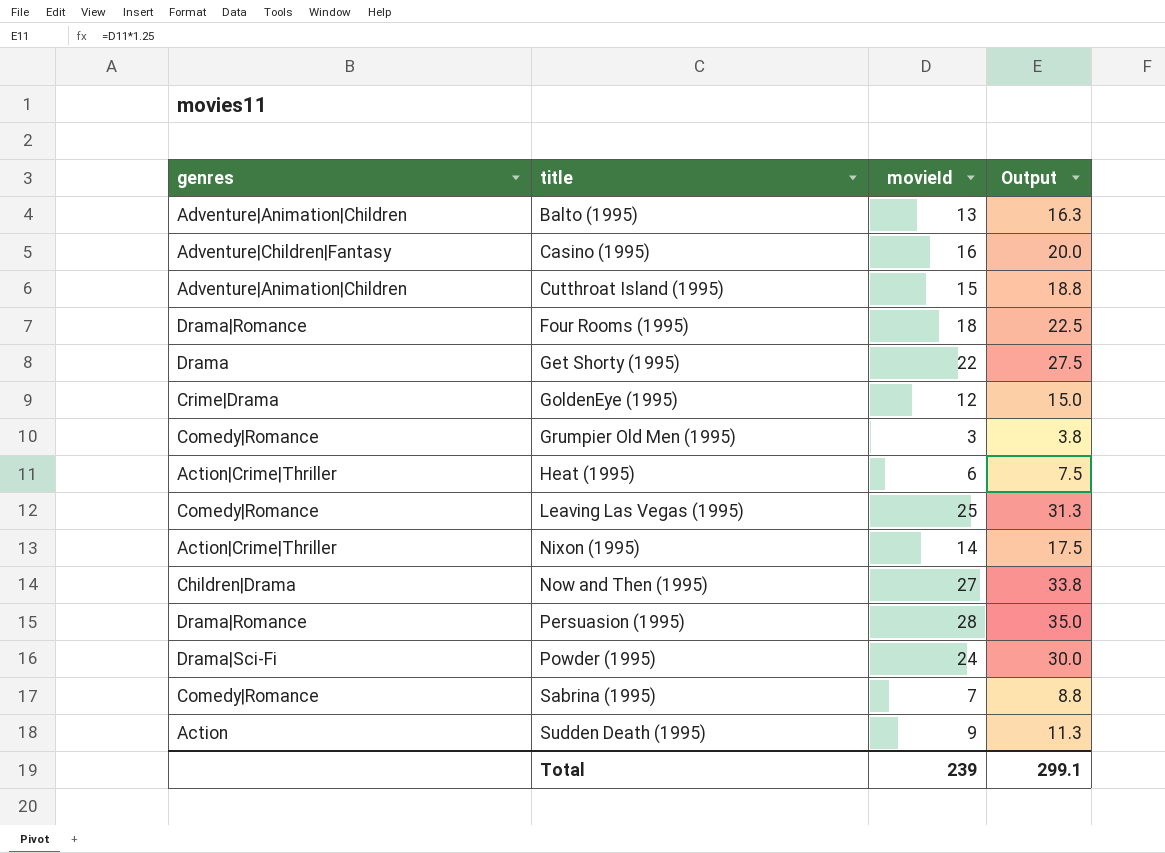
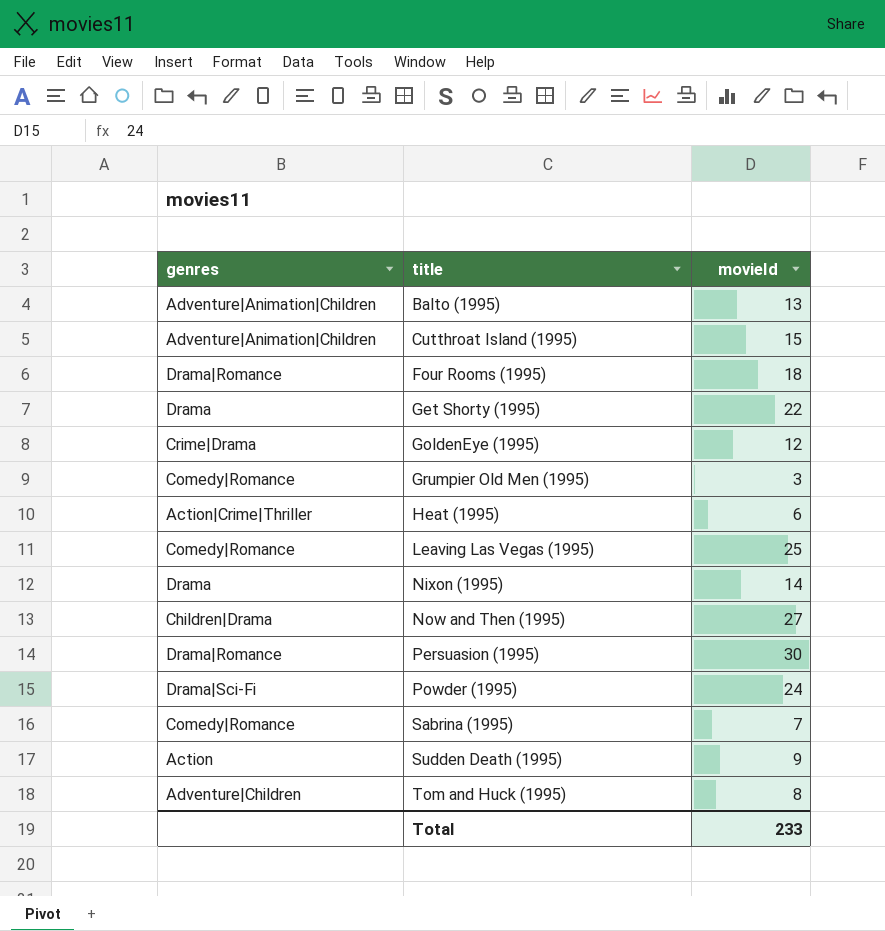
column Output | formula: [movieId] * 1.25 -> none
row Casino (1995): Adventure|Children|Fantasy | 16 | 20.0 -> none
Nixon (1995) | genres: Action|Crime|Thriller -> Drama
Persuasion (1995) | movieId: 28 -> 30
row Tom and Huck (1995): none -> Adventure|Children | 8
Total | movieId: 239 -> 233

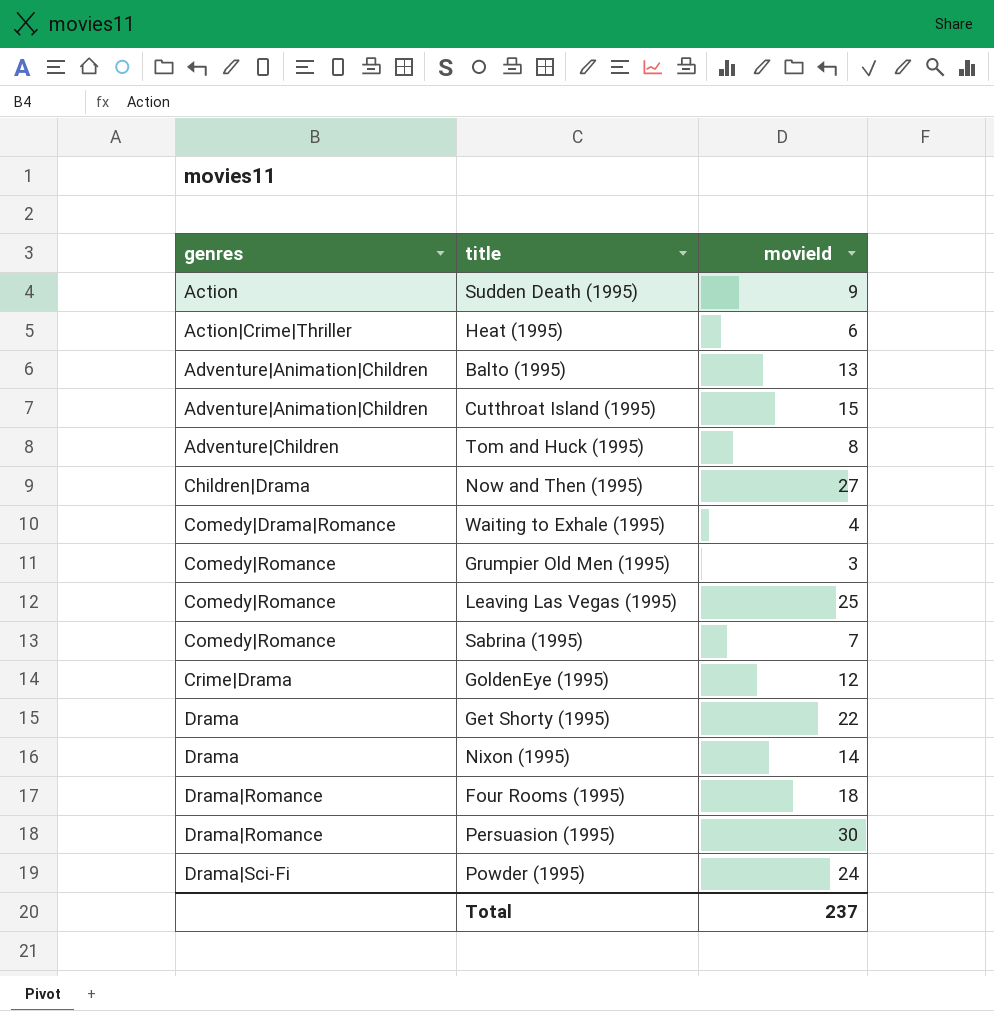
row order: title ascending -> genres ascending
row Waiting to Exhale (1995): none -> Comedy|Drama|Romance | 4
Total | movieId: 233 -> 237

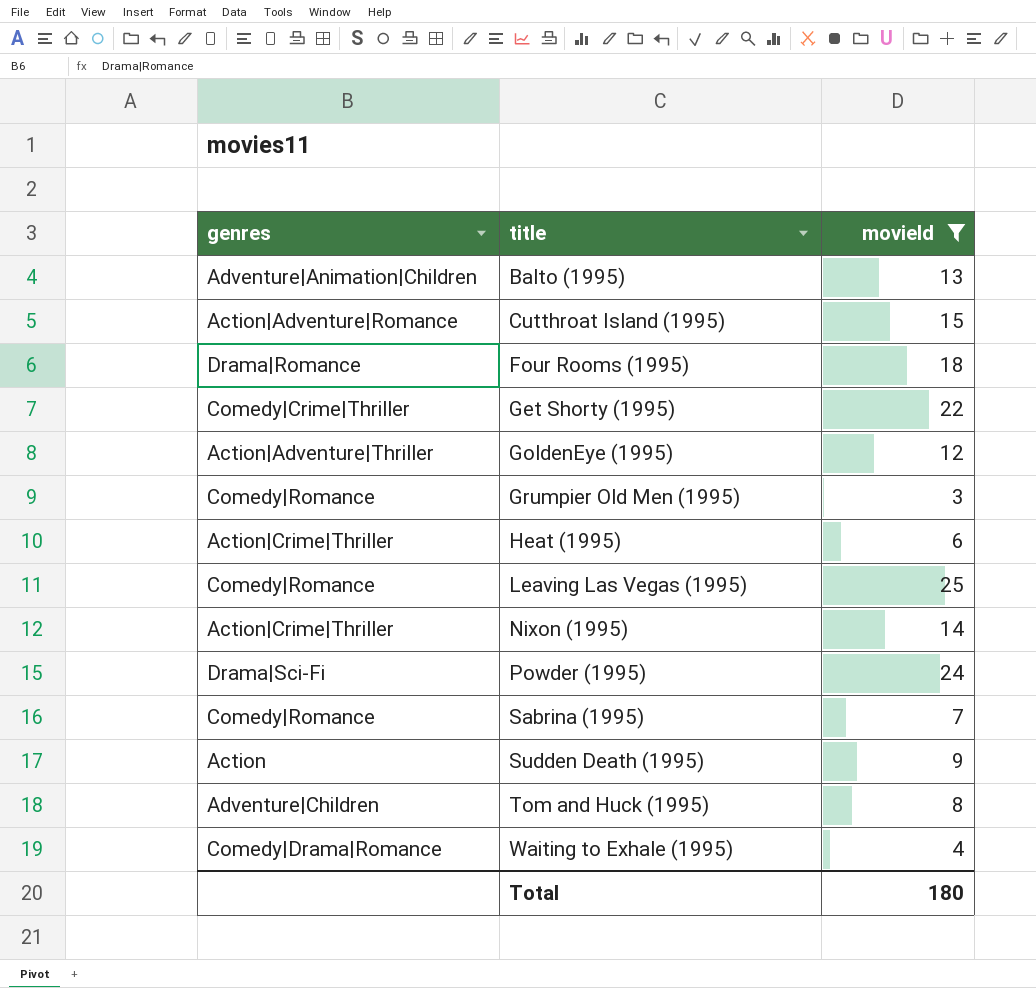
filter: none -> movieId <= 25
row order: genres ascending -> title ascending
Cutthroat Island (1995) | genres: Adventure|Animation|Children -> Action|Adventure|Romance
Get Shorty (1995) | genres: Drama -> Comedy|Crime|Thriller
GoldenEye (1995) | genres: Crime|Drama -> Action|Adventure|Thriller
Nixon (1995) | genres: Drama -> Action|Crime|Thriller
Total | movieId: 237 -> 180

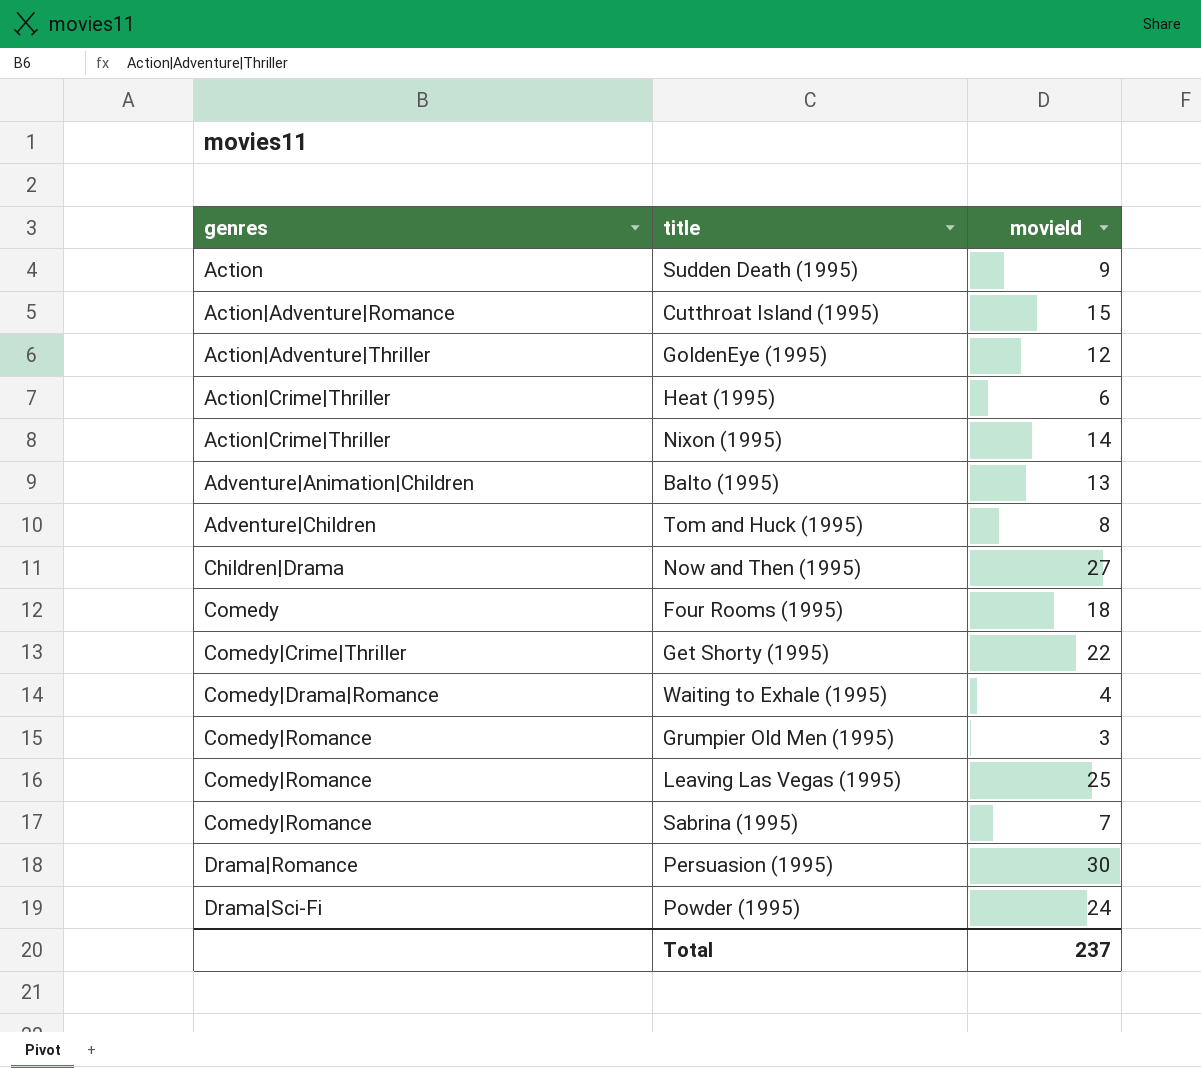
filter: movieId <= 25 -> none
row order: title ascending -> genres ascending
Four Rooms (1995) | genres: Drama|Romance -> Comedy
Total | movieId: 180 -> 237

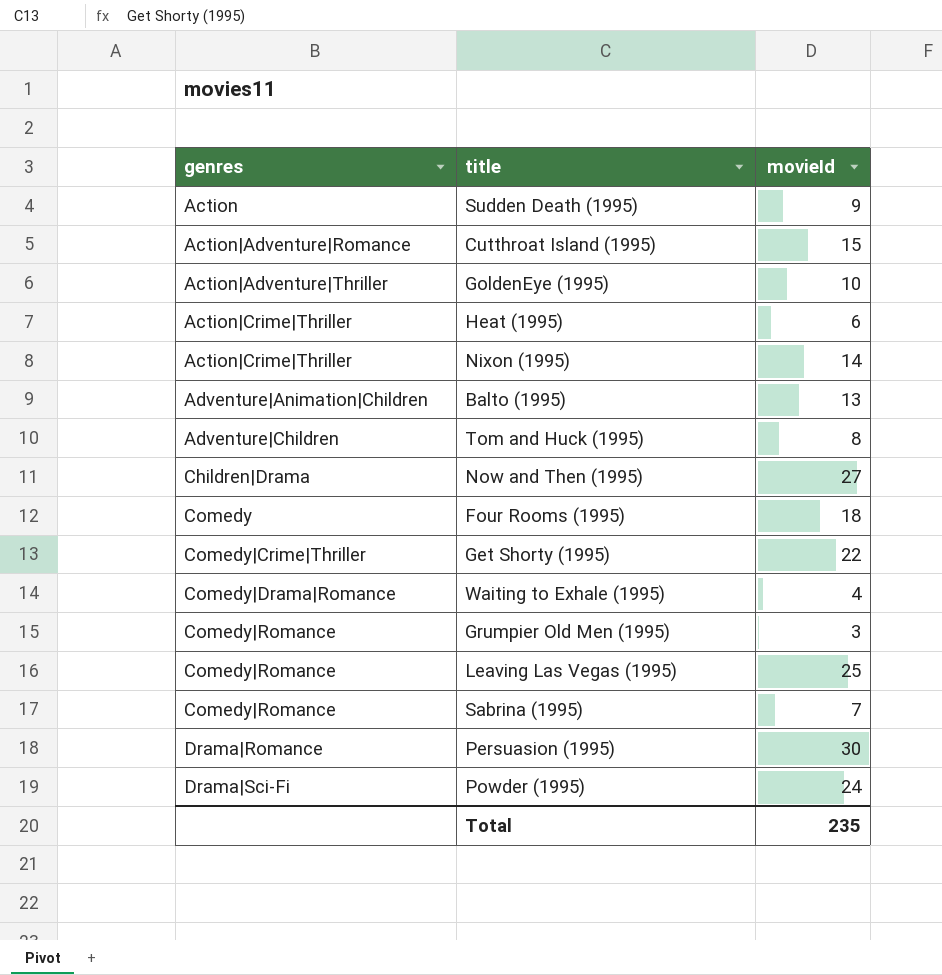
GoldenEye (1995) | movieId: 12 -> 10
Total | movieId: 237 -> 235

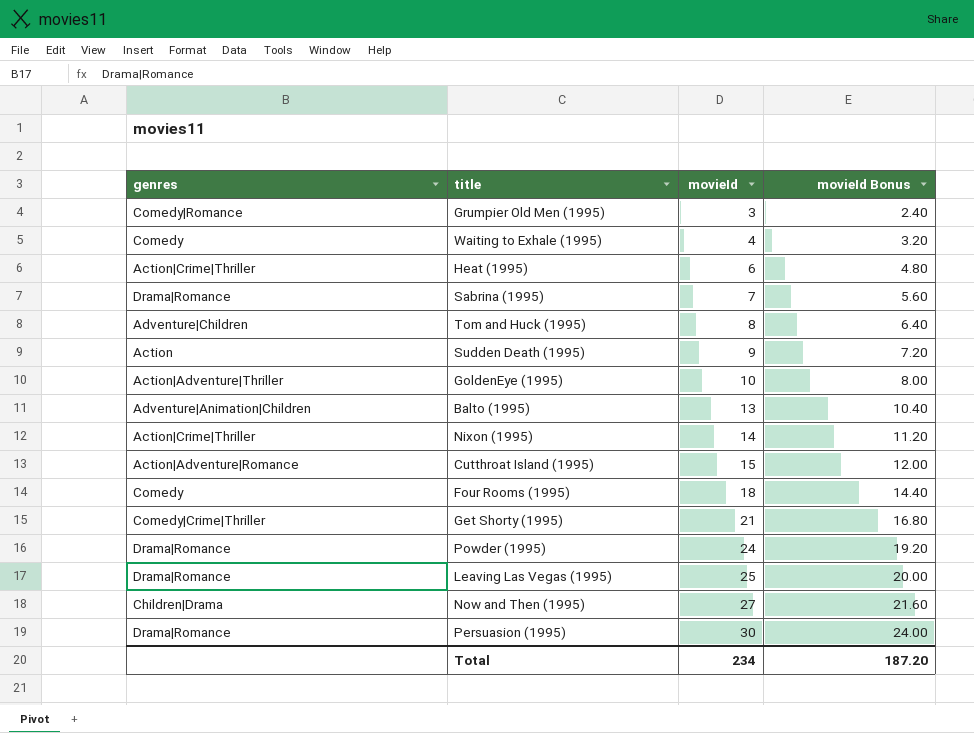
row order: genres ascending -> movieId ascending
column movieId Bonus | formula: none -> [movieId] * 0.8
Waiting to Exhale (1995) | genres: Comedy|Drama|Romance -> Comedy
Sabrina (1995) | genres: Comedy|Romance -> Drama|Romance
Get Shorty (1995) | movieId: 22 -> 21
Powder (1995) | genres: Drama|Sci-Fi -> Drama|Romance
Leaving Las Vegas (1995) | genres: Comedy|Romance -> Drama|Romance
Total | movieId: 235 -> 234

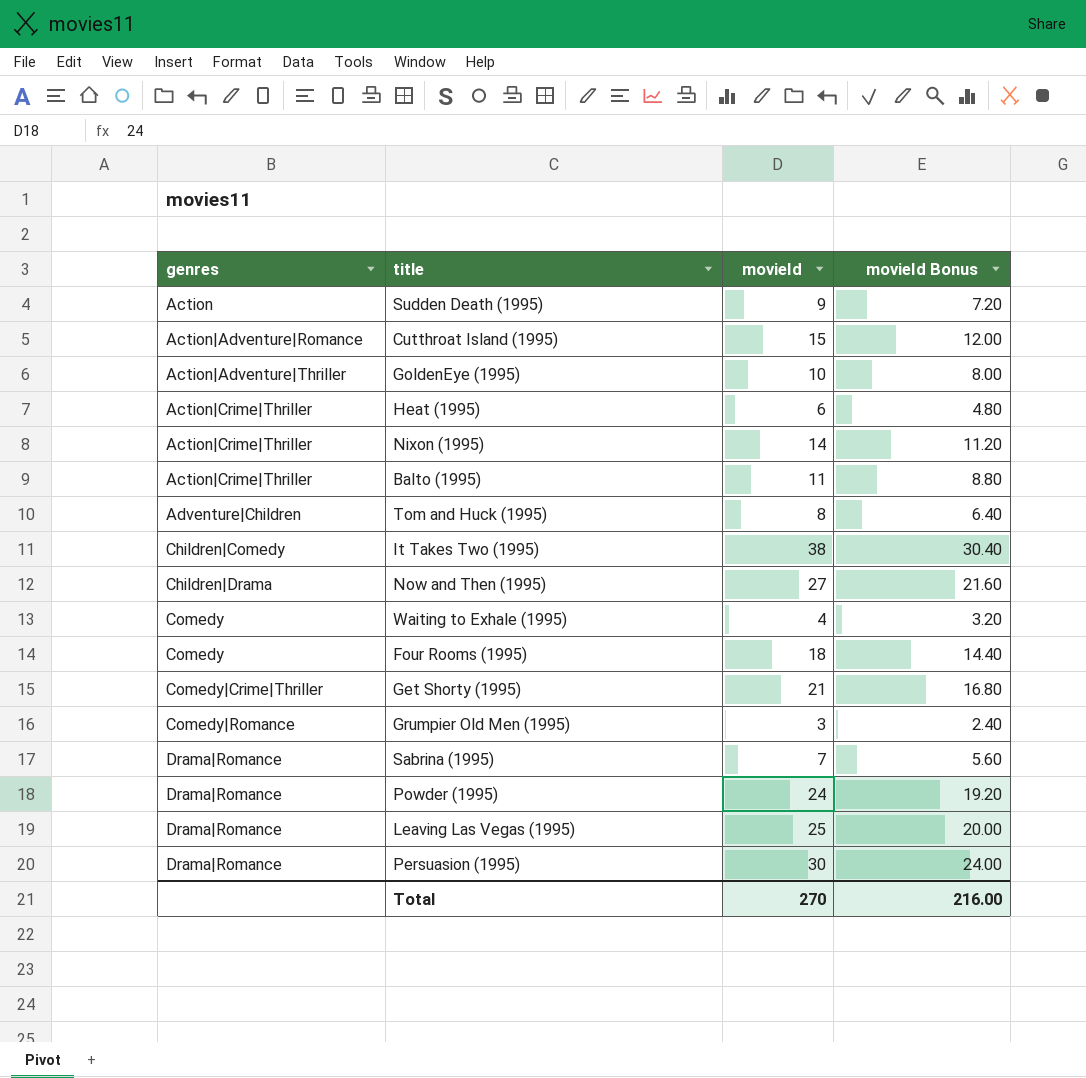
row order: movieId ascending -> genres ascending
Balto (1995) | genres: Adventure|Animation|Children -> Action|Crime|Thriller
Balto (1995) | movieId: 13 -> 11
Balto (1995) | movieId Bonus: 10.40 -> 8.80
row It Takes Two (1995): none -> Children|Comedy | 38 | 30.40
Total | movieId: 234 -> 270
Total | movieId Bonus: 187.20 -> 216.00

